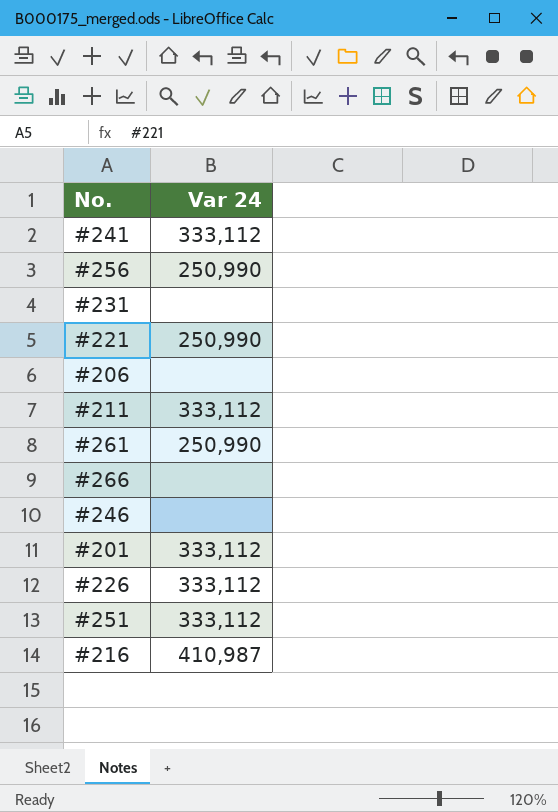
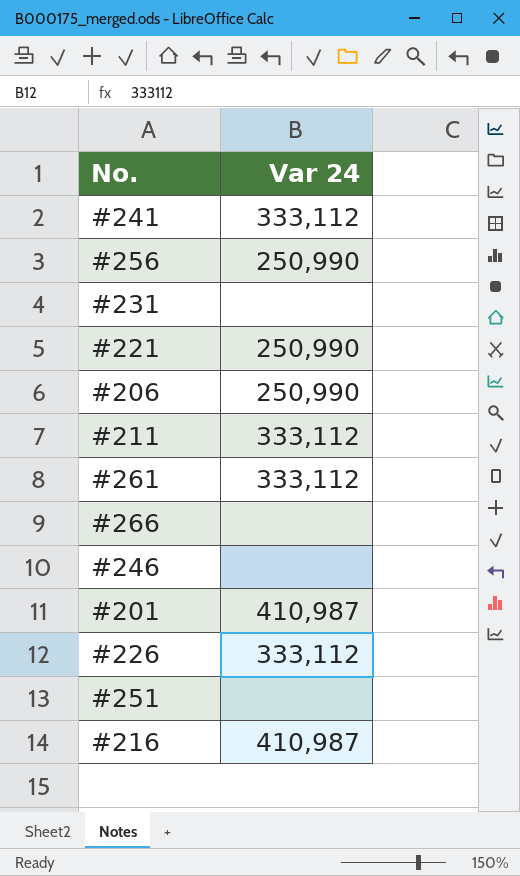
#206 | Var 24: none -> 250,990
#261 | Var 24: 250,990 -> 333,112
#201 | Var 24: 333,112 -> 410,987
#251 | Var 24: 333,112 -> none

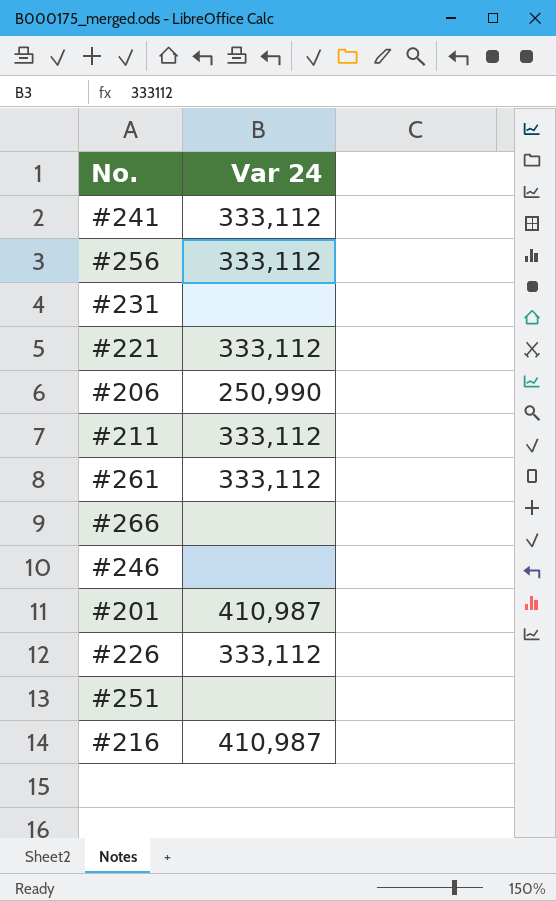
#256 | Var 24: 250,990 -> 333,112
#221 | Var 24: 250,990 -> 333,112

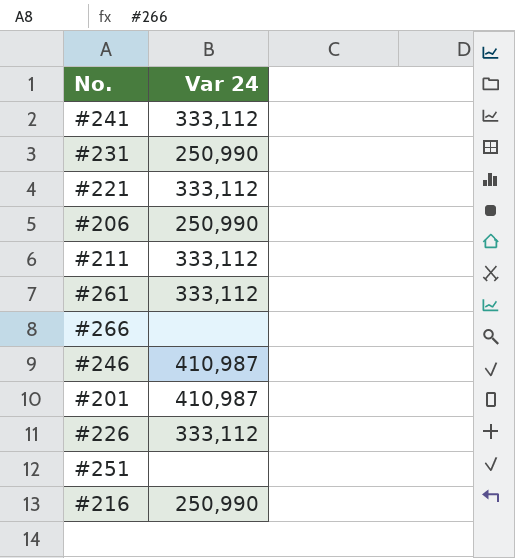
row #256: 333,112 -> none
#231 | Var 24: none -> 250,990
#246 | Var 24: none -> 410,987
#216 | Var 24: 410,987 -> 250,990

